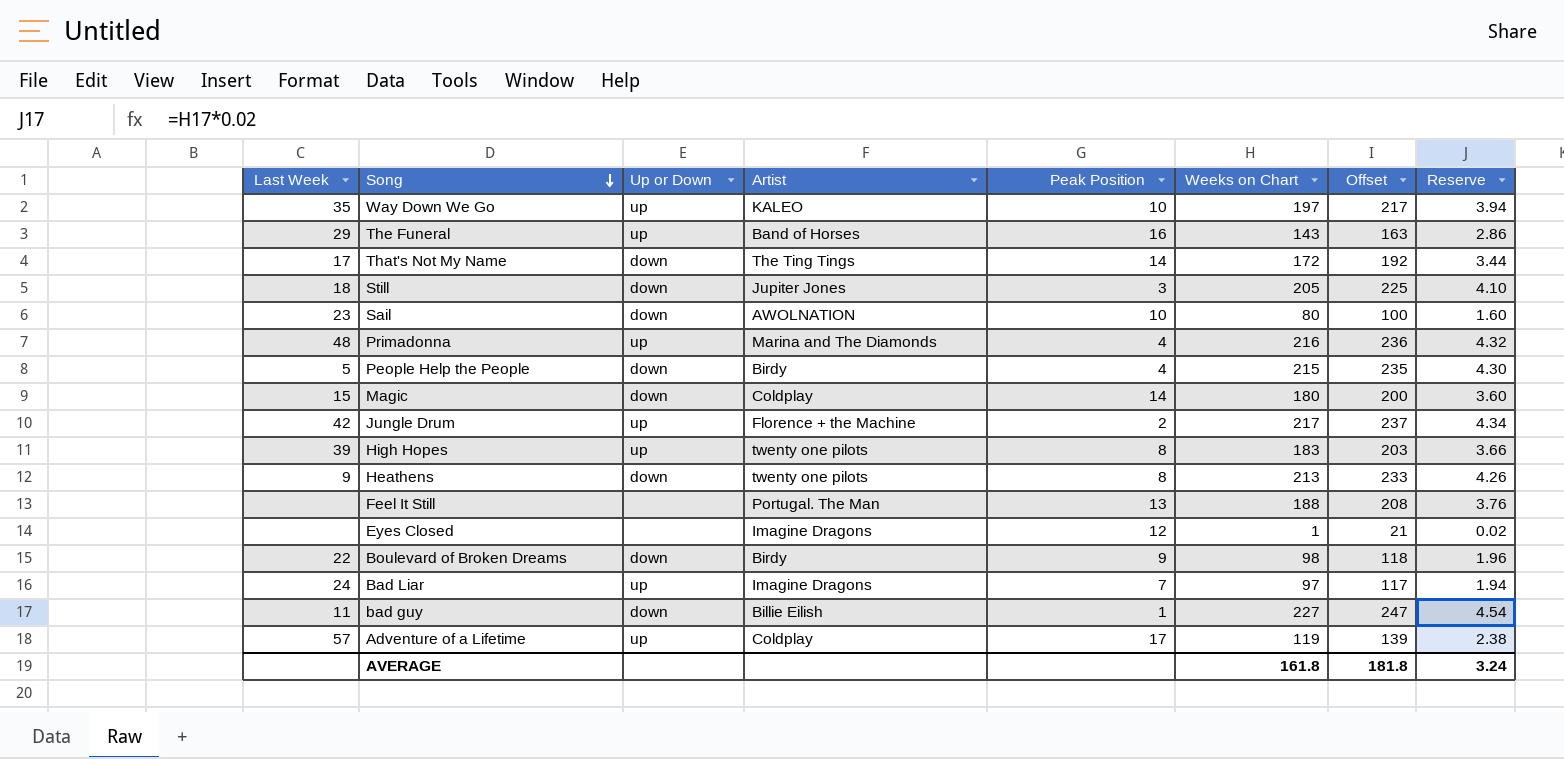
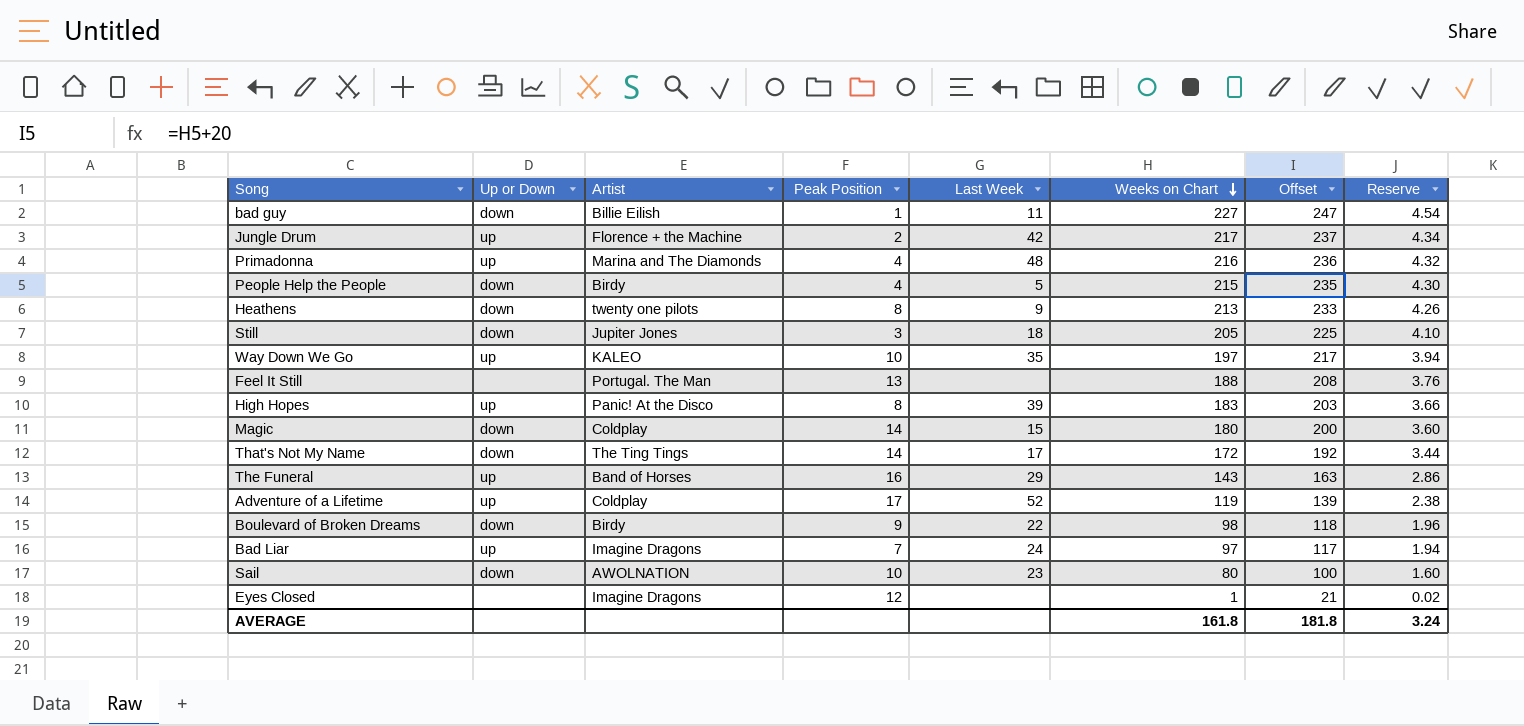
row order: Song descending -> Weeks on Chart descending
column Last Week | position: 1 -> 5
High Hopes | Artist: twenty one pilots -> Panic! At the Disco
Adventure of a Lifetime | Last Week: 57 -> 52

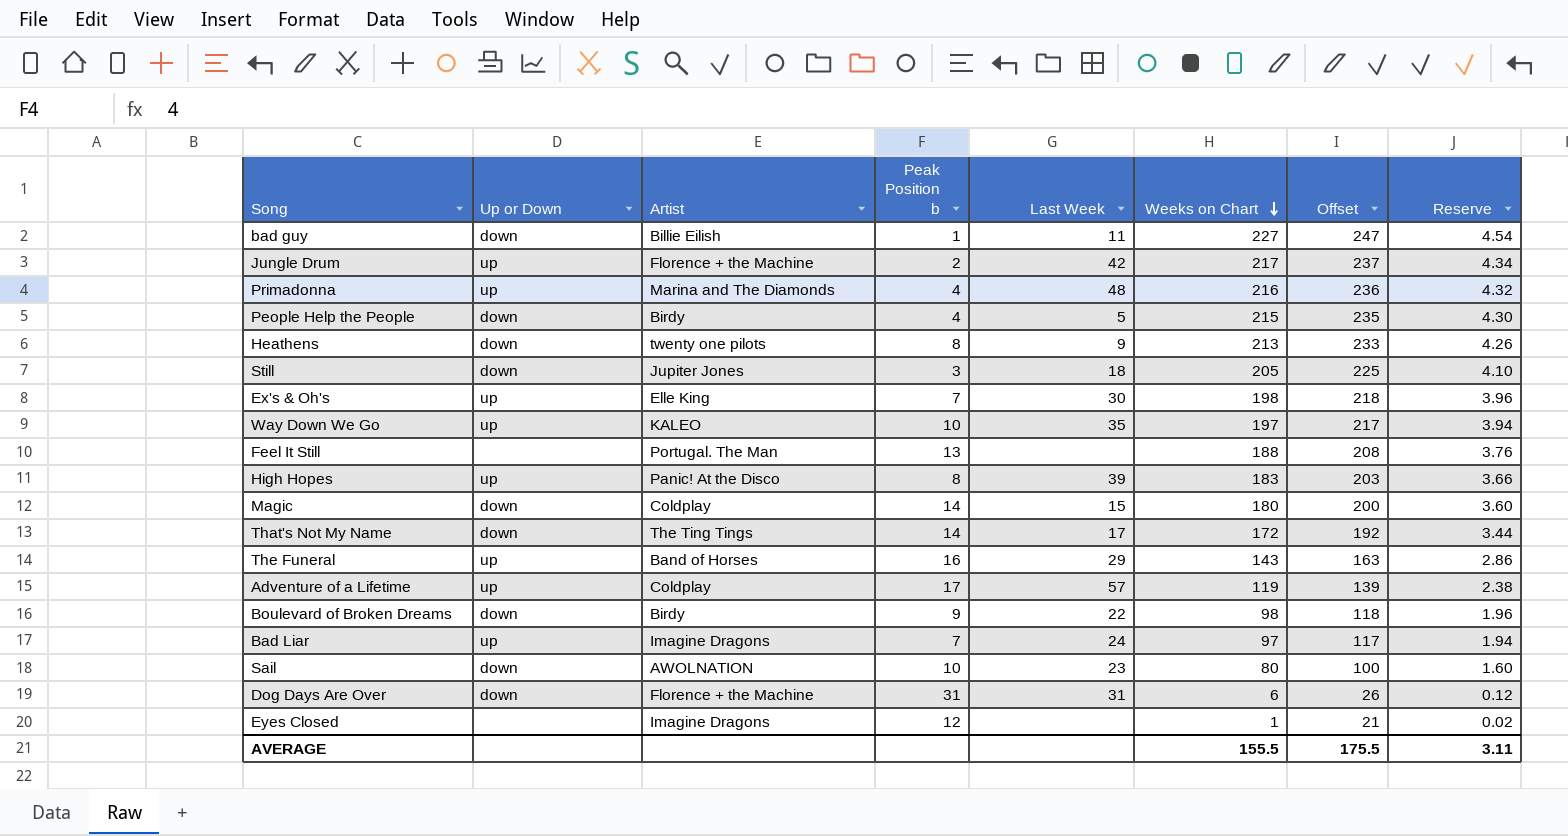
column name: Peak Position -> Peak Position b
row Ex's & Oh's: none -> up | Elle King | 7 | 30 | 198 | 218 | 3.96
Adventure of a Lifetime | Last Week: 52 -> 57
row Dog Days Are Over: none -> down | Florence + the Machine | 31 | 31 | 6 | 26 | 0.12
AVERAGE | Weeks on Chart: 161.8 -> 155.5
AVERAGE | Offset: 181.8 -> 175.5
AVERAGE | Reserve: 3.24 -> 3.11

